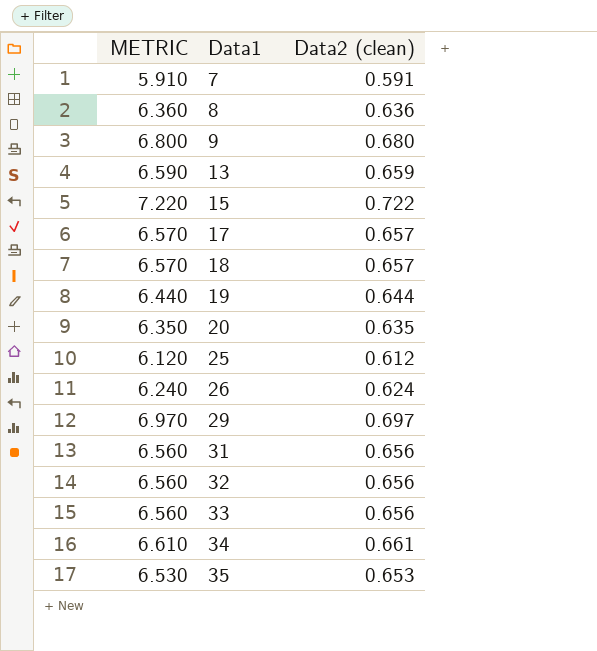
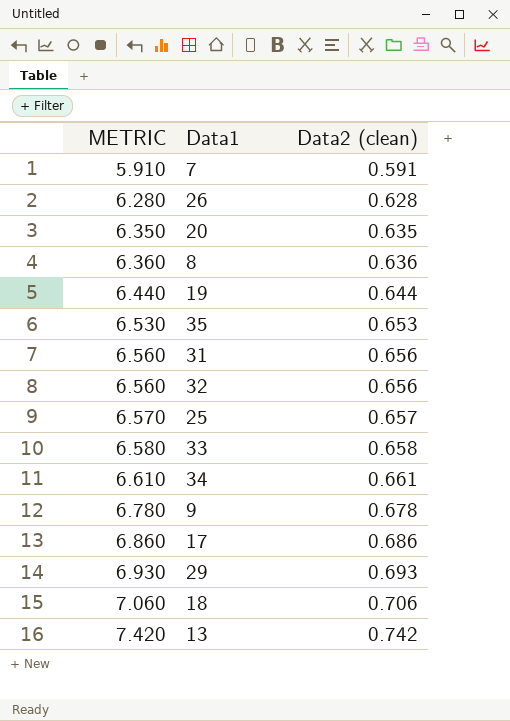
row order: Data1 ascending -> METRIC ascending
row 15: 7.220 | 0.722 -> none
26 | METRIC: 6.240 -> 6.280
26 | Data2 (clean): 0.624 -> 0.628
25 | METRIC: 6.120 -> 6.570
25 | Data2 (clean): 0.612 -> 0.657
33 | METRIC: 6.560 -> 6.580
33 | Data2 (clean): 0.656 -> 0.658
9 | METRIC: 6.800 -> 6.780
9 | Data2 (clean): 0.680 -> 0.678
17 | METRIC: 6.570 -> 6.860
17 | Data2 (clean): 0.657 -> 0.686
29 | METRIC: 6.970 -> 6.930
29 | Data2 (clean): 0.697 -> 0.693
18 | METRIC: 6.570 -> 7.060
18 | Data2 (clean): 0.657 -> 0.706
13 | METRIC: 6.590 -> 7.420
13 | Data2 (clean): 0.659 -> 0.742

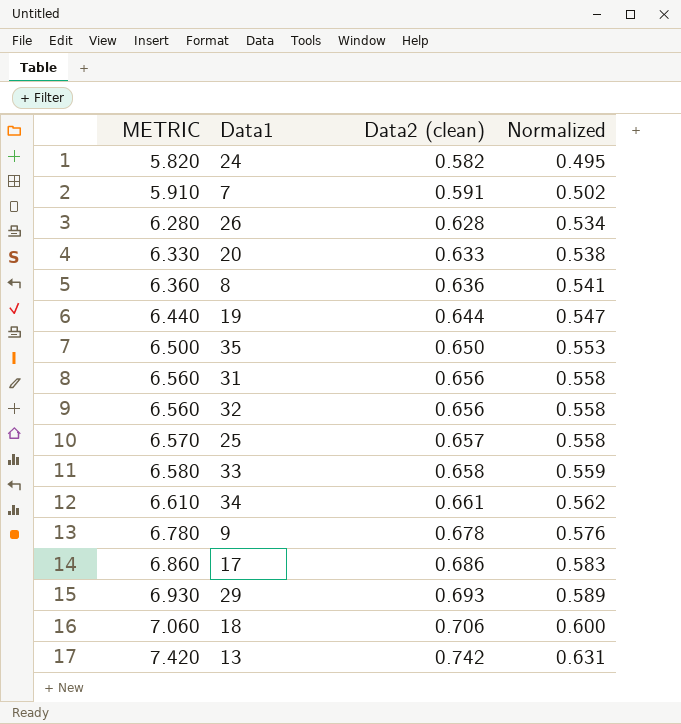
column Normalized | formula: none -> [Data2 (clean)] * 0.85
row 24: none -> 5.820 | 0.582 | 0.495
20 | METRIC: 6.350 -> 6.330
20 | Data2 (clean): 0.635 -> 0.633
35 | METRIC: 6.530 -> 6.500
35 | Data2 (clean): 0.653 -> 0.650

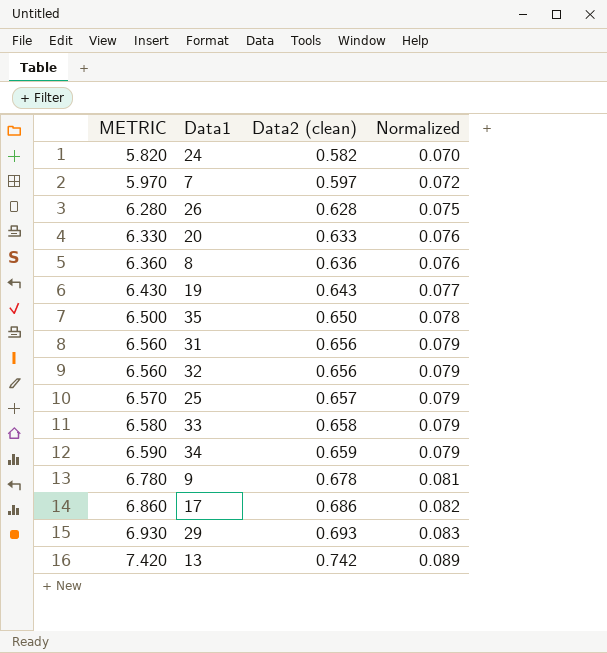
column Normalized | formula: [Data2 (clean)] * 0.85 -> [Data2 (clean)] * 0.12
row 18: 7.060 | 0.706 | 0.600 -> none
7 | METRIC: 5.910 -> 5.970
7 | Data2 (clean): 0.591 -> 0.597
19 | METRIC: 6.440 -> 6.430
19 | Data2 (clean): 0.644 -> 0.643
34 | METRIC: 6.610 -> 6.590
34 | Data2 (clean): 0.661 -> 0.659

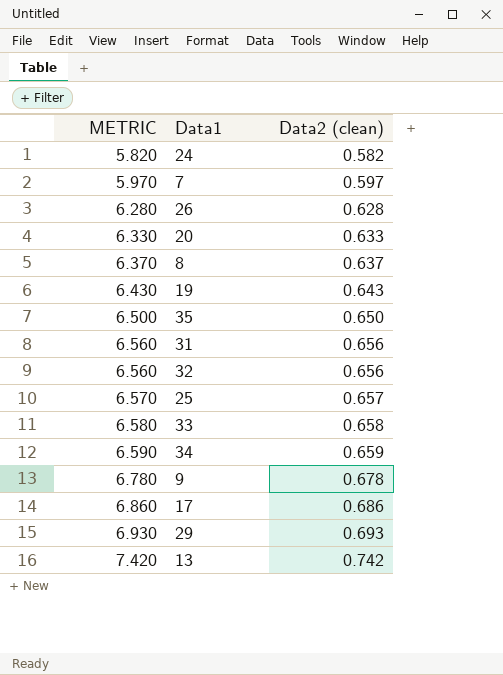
column Normalized | formula: [Data2 (clean)] * 0.12 -> none
8 | METRIC: 6.360 -> 6.370
8 | Data2 (clean): 0.636 -> 0.637

